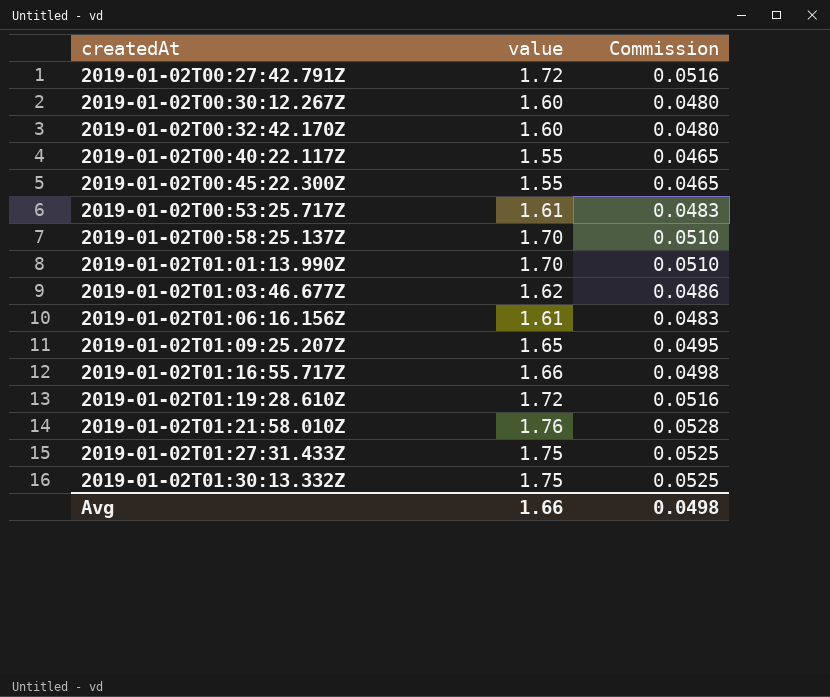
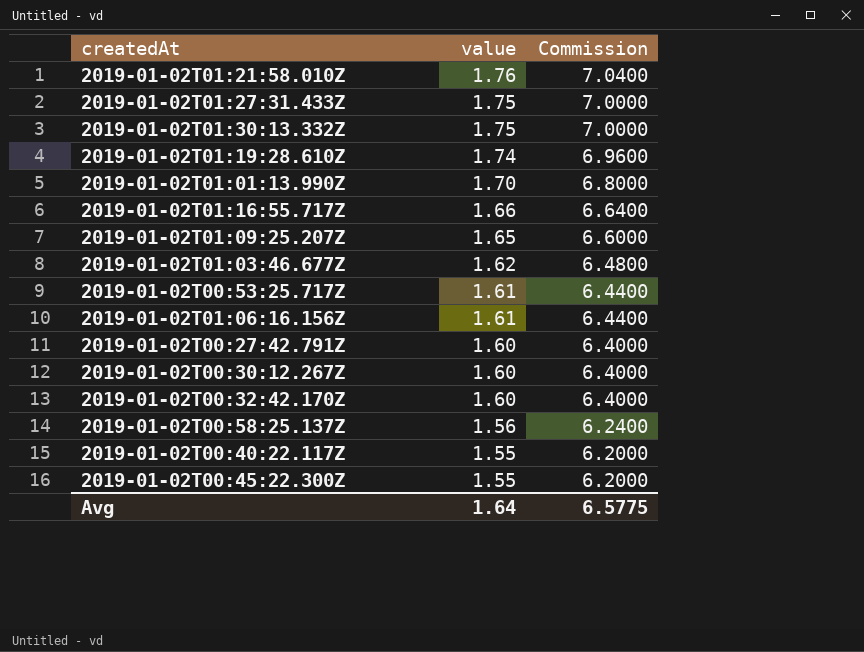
row order: createdAt ascending -> value descending
column Commission | formula: [value] * 0.03 -> [value] * 4
2019-01-02T01:19:28.610Z | value: 1.72 -> 1.74
2019-01-02T00:27:42.791Z | value: 1.72 -> 1.60
2019-01-02T00:58:25.137Z | value: 1.70 -> 1.56
Avg | value: 1.66 -> 1.64
Avg | Commission: 0.0498 -> 6.5775

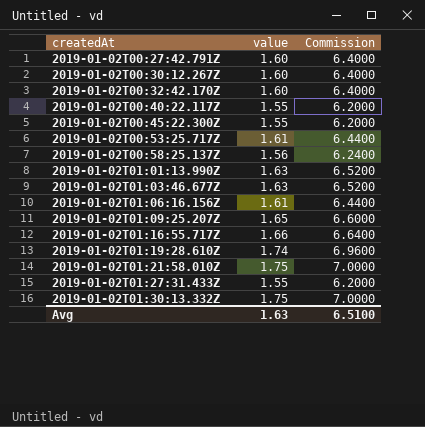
row order: value descending -> createdAt ascending
2019-01-02T01:01:13.990Z | value: 1.70 -> 1.63
2019-01-02T01:01:13.990Z | Commission: 6.8000 -> 6.5200
2019-01-02T01:03:46.677Z | value: 1.62 -> 1.63
2019-01-02T01:03:46.677Z | Commission: 6.4800 -> 6.5200
2019-01-02T01:21:58.010Z | value: 1.76 -> 1.75
2019-01-02T01:21:58.010Z | Commission: 7.0400 -> 7.0000
2019-01-02T01:27:31.433Z | value: 1.75 -> 1.55
2019-01-02T01:27:31.433Z | Commission: 7.0000 -> 6.2000
Avg | value: 1.64 -> 1.63
Avg | Commission: 6.5775 -> 6.5100

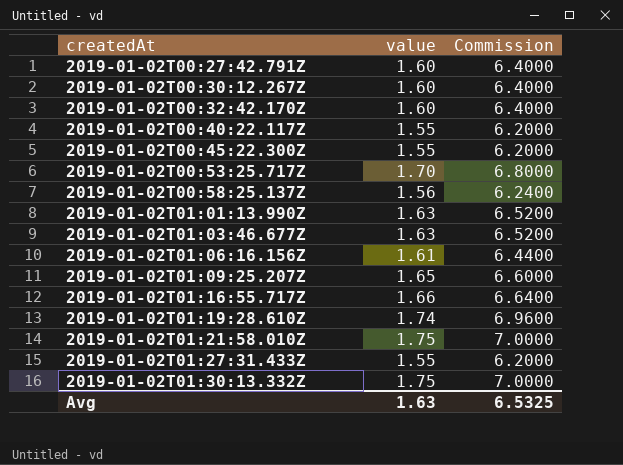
2019-01-02T00:53:25.717Z | value: 1.61 -> 1.70
2019-01-02T00:53:25.717Z | Commission: 6.4400 -> 6.8000
Avg | Commission: 6.5100 -> 6.5325

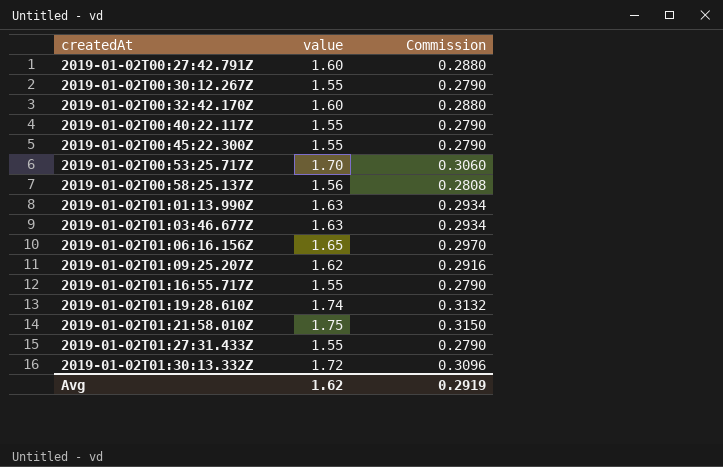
column Commission | formula: [value] * 4 -> [value] * 0.18
2019-01-02T00:30:12.267Z | value: 1.60 -> 1.55
2019-01-02T01:06:16.156Z | value: 1.61 -> 1.65
2019-01-02T01:09:25.207Z | value: 1.65 -> 1.62
2019-01-02T01:16:55.717Z | value: 1.66 -> 1.55
2019-01-02T01:30:13.332Z | value: 1.75 -> 1.72
Avg | value: 1.63 -> 1.62
Avg | Commission: 6.5325 -> 0.2919

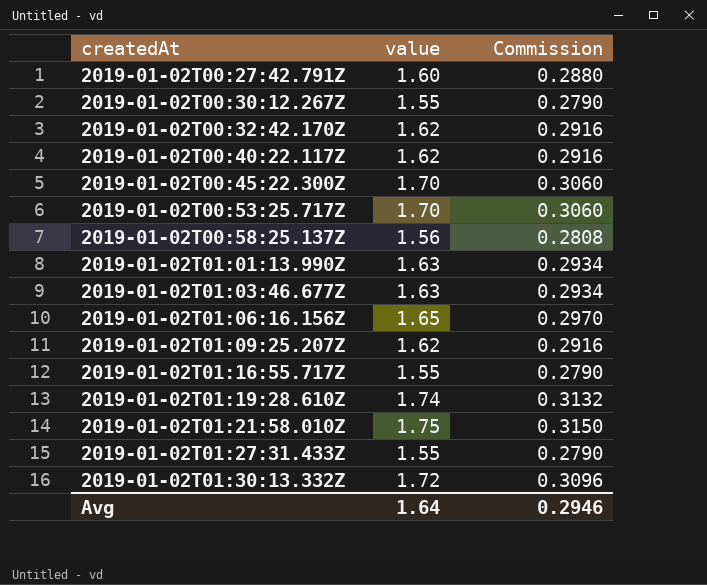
2019-01-02T00:32:42.170Z | value: 1.60 -> 1.62
2019-01-02T00:32:42.170Z | Commission: 0.2880 -> 0.2916
2019-01-02T00:40:22.117Z | value: 1.55 -> 1.62
2019-01-02T00:40:22.117Z | Commission: 0.2790 -> 0.2916
2019-01-02T00:45:22.300Z | value: 1.55 -> 1.70
2019-01-02T00:45:22.300Z | Commission: 0.2790 -> 0.3060
Avg | value: 1.62 -> 1.64
Avg | Commission: 0.2919 -> 0.2946

